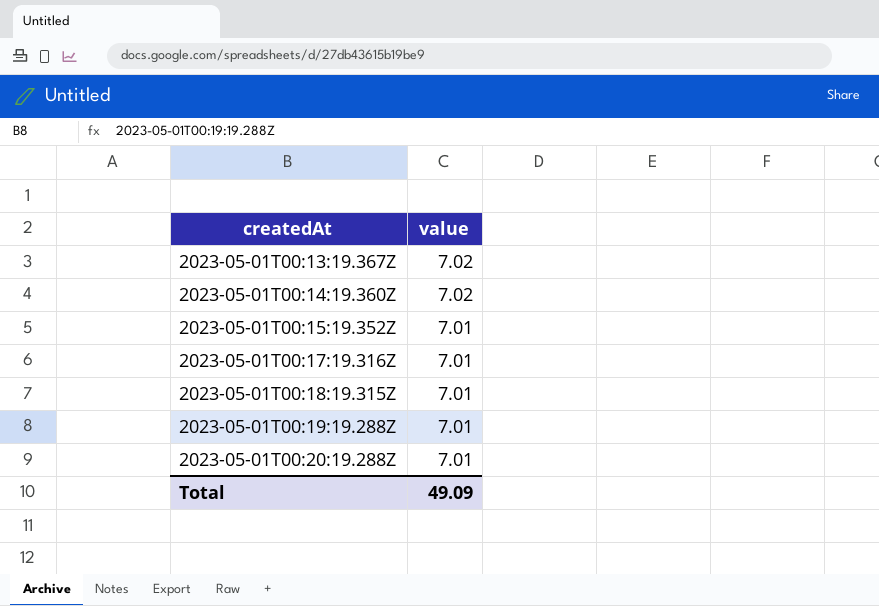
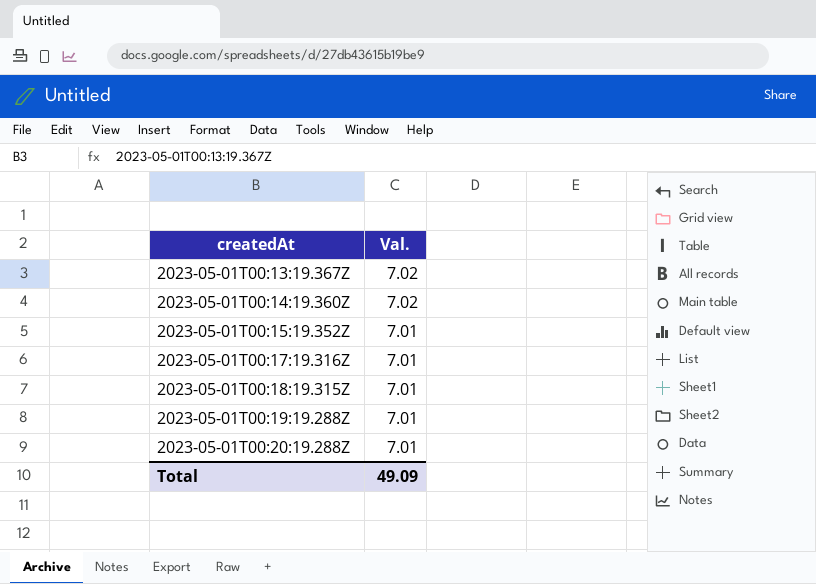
column name: value -> Val.

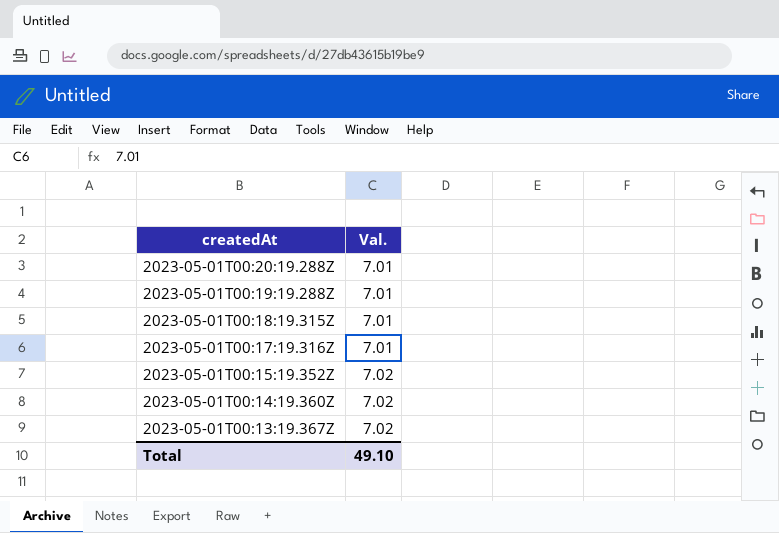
row order: createdAt ascending -> createdAt descending
2023-05-01T00:15:19.352Z | Val.: 7.01 -> 7.02
Total | Val.: 49.09 -> 49.10

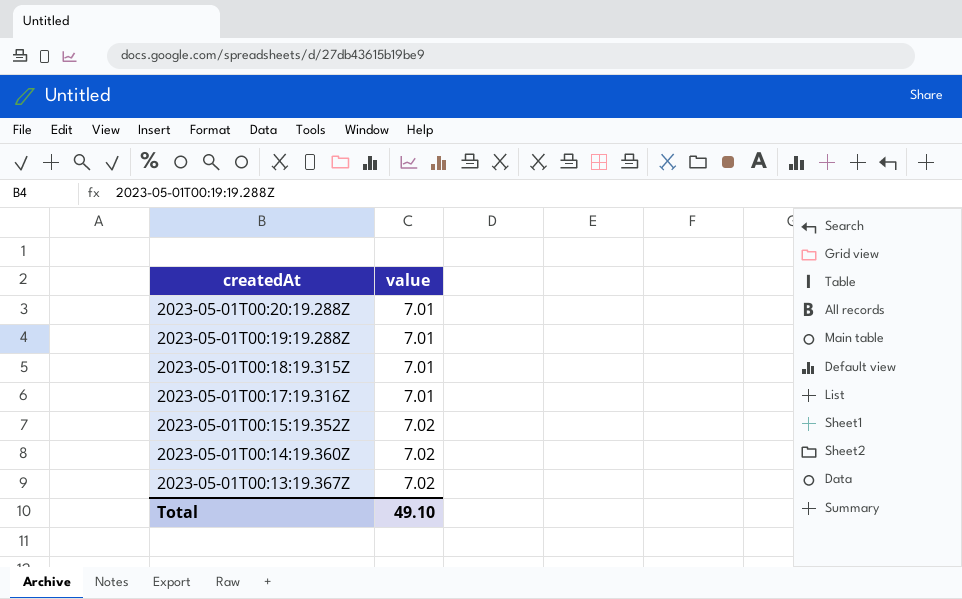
column name: Val. -> value

